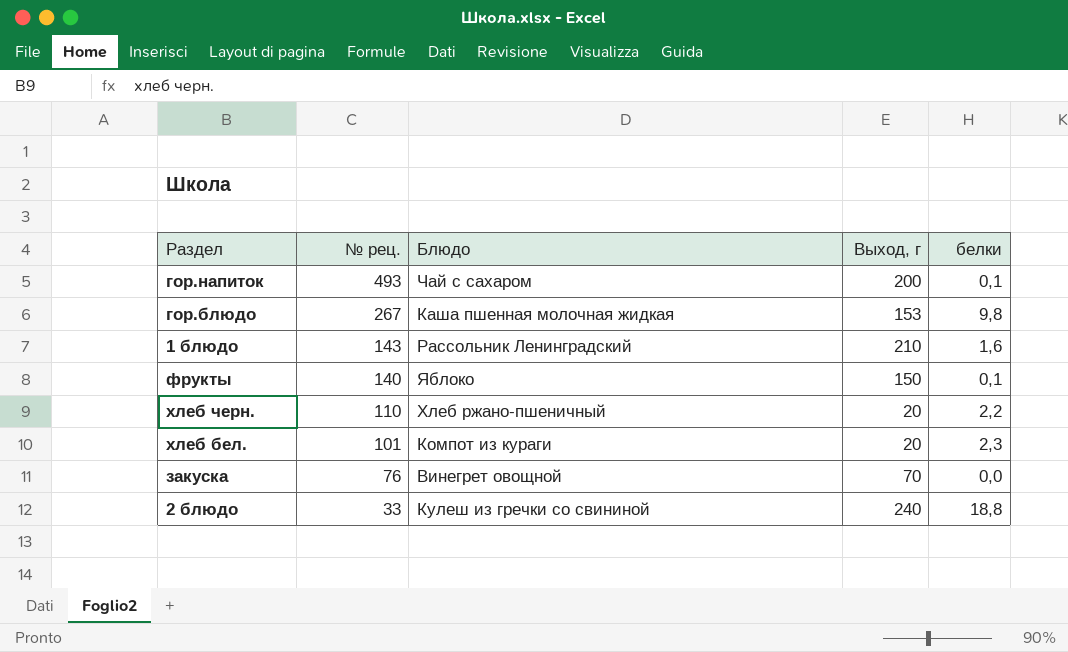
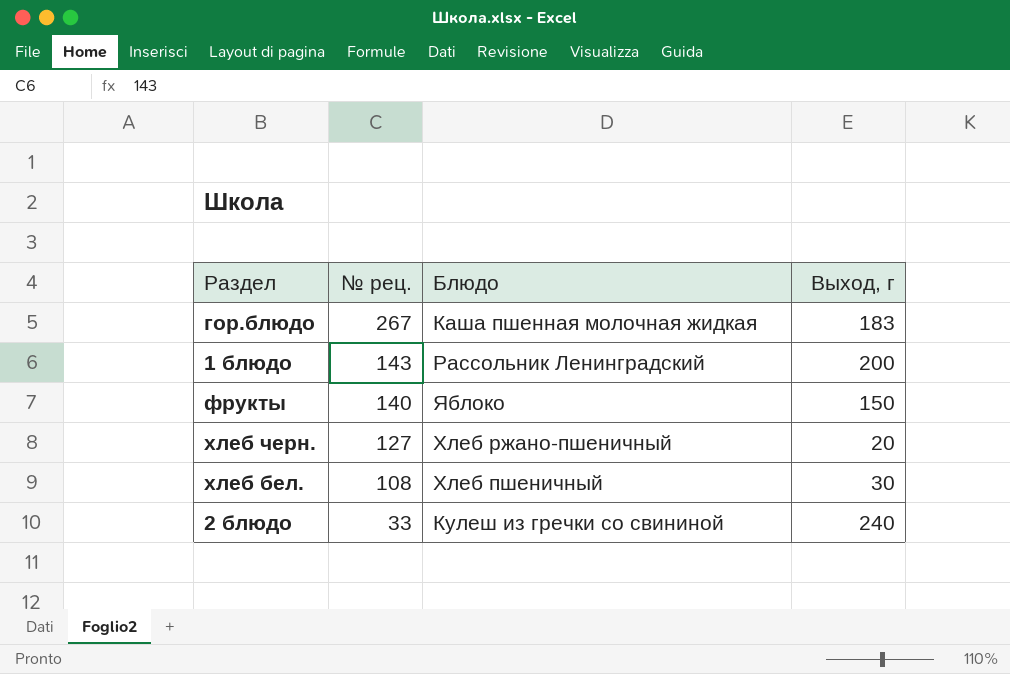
column белки | position: 5 -> none
row гор.напиток: 493 | Чай с сахаром | 200 | 0,1 -> none
row закуска: 76 | Винегрет овощной | 70 | 0,0 -> none
гор.блюдо | Выход, г: 153 -> 183
1 блюдо | Выход, г: 210 -> 200
хлеб черн. | № рец.: 110 -> 127
хлеб бел. | № рец.: 101 -> 108
хлеб бел. | Блюдо: Компот из кураги -> Хлеб пшеничный
хлеб бел. | Выход, г: 20 -> 30

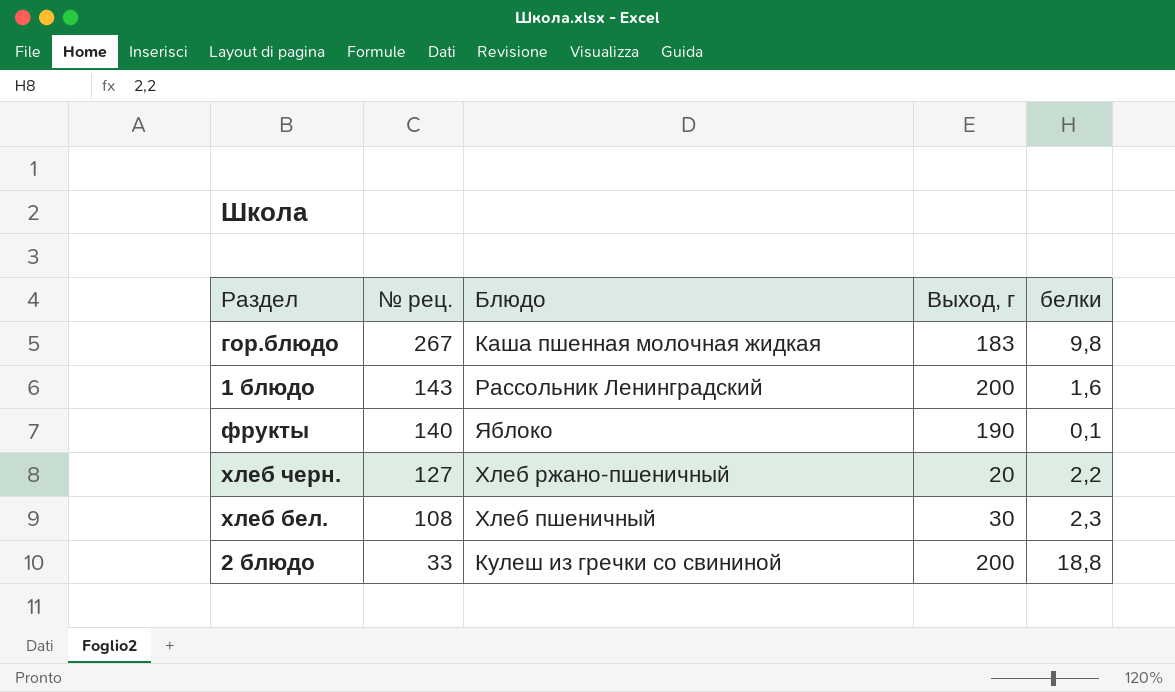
column белки | position: none -> 5
фрукты | Выход, г: 150 -> 190
2 блюдо | Выход, г: 240 -> 200

